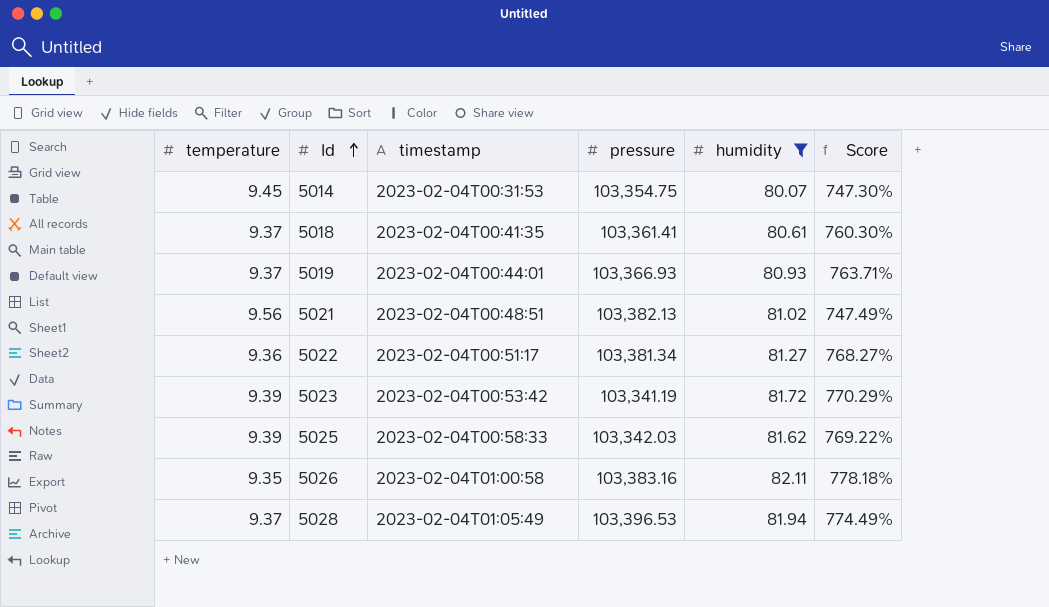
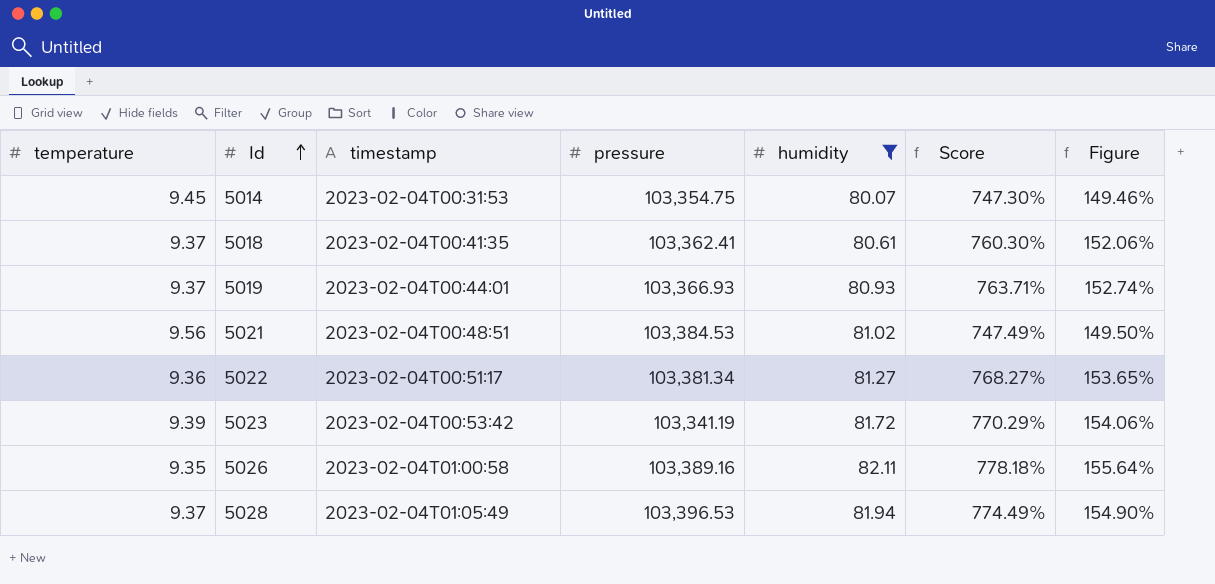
column Figure | formula: none -> [Score] * 0.2
row 5025: 9.39 | 2023-02-04T00:58:33 | 103,342.03 | 81.62 | 769.22% -> none
5018 | pressure: 103,361.41 -> 103,362.41
5021 | pressure: 103,382.13 -> 103,384.53
5026 | pressure: 103,383.16 -> 103,389.16

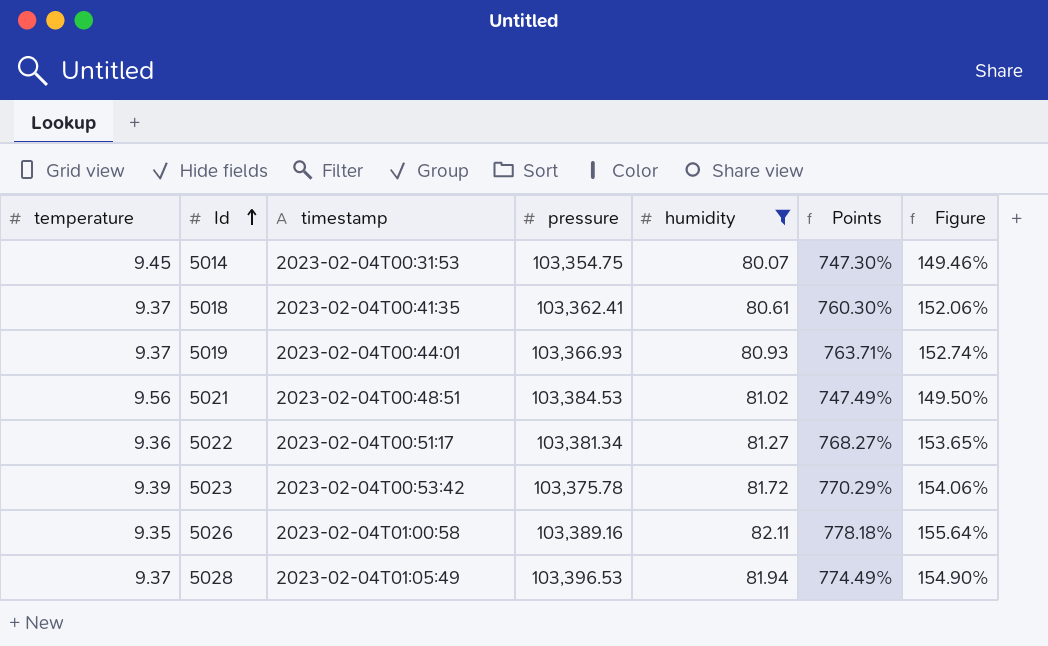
column name: Score -> Points
5023 | pressure: 103,341.19 -> 103,375.78

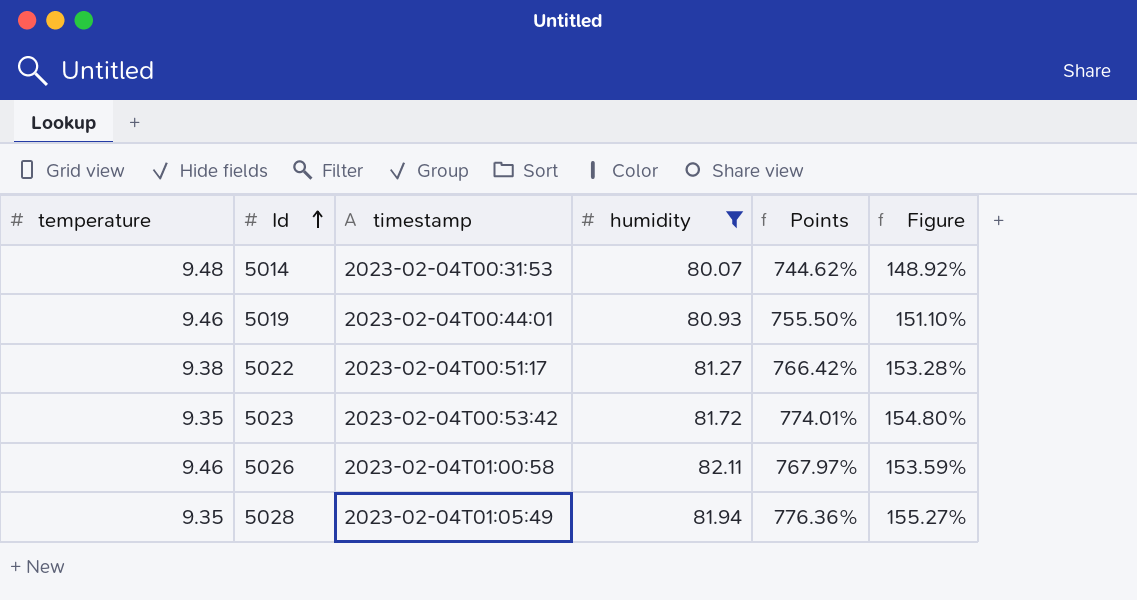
column pressure | position: 4 -> none
row 5018: 9.37 | 2023-02-04T00:41:35 | 103,362.41 | 80.61 | 760.30% | 152.06% -> none
row 5021: 9.56 | 2023-02-04T00:48:51 | 103,384.53 | 81.02 | 747.49% | 149.50% -> none
5014 | temperature: 9.45 -> 9.48
5014 | Points: 747.30% -> 744.62%
5014 | Figure: 149.46% -> 148.92%
5019 | temperature: 9.37 -> 9.46
5019 | Points: 763.71% -> 755.50%
5019 | Figure: 152.74% -> 151.10%
5022 | temperature: 9.36 -> 9.38
5022 | Points: 768.27% -> 766.42%
5022 | Figure: 153.65% -> 153.28%
5023 | temperature: 9.39 -> 9.35
5023 | Points: 770.29% -> 774.01%
5023 | Figure: 154.06% -> 154.80%
5026 | temperature: 9.35 -> 9.46
5026 | Points: 778.18% -> 767.97%
5026 | Figure: 155.64% -> 153.59%
5028 | temperature: 9.37 -> 9.35
5028 | Points: 774.49% -> 776.36%
5028 | Figure: 154.90% -> 155.27%

